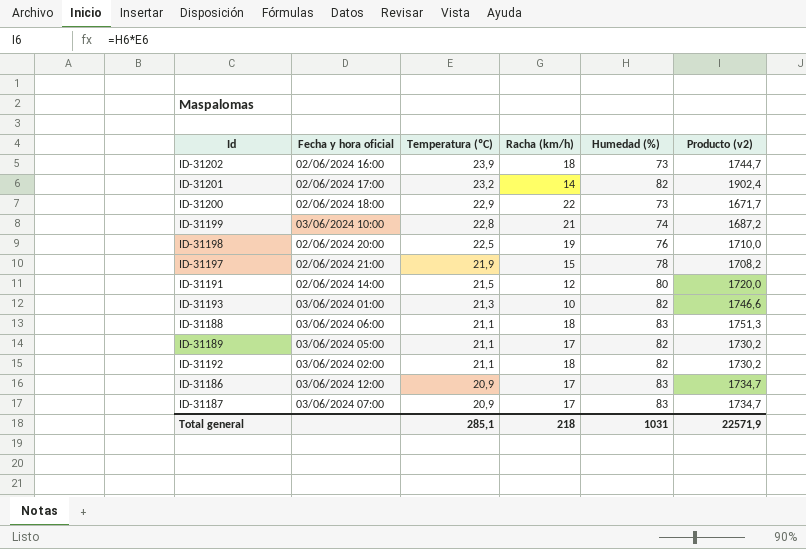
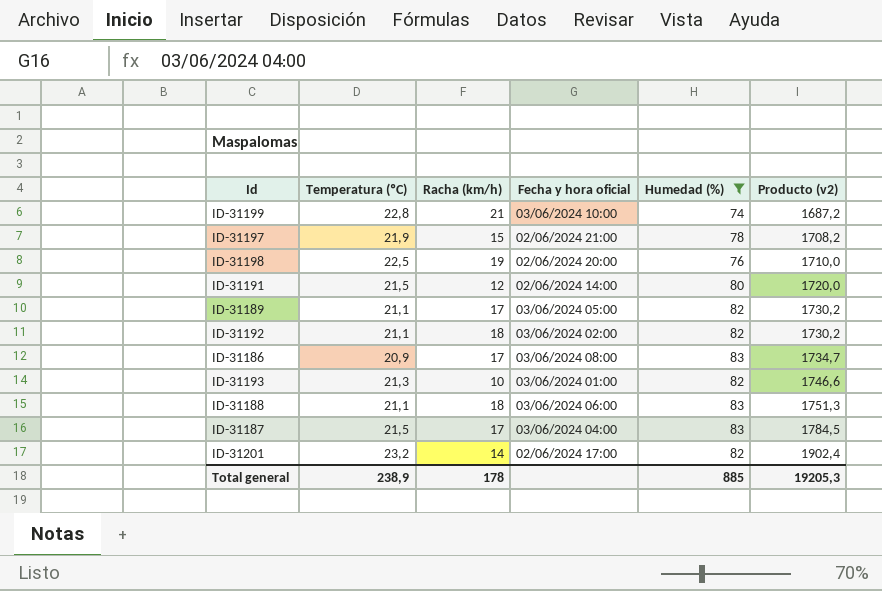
filter: none -> Humedad (%) != 73
row order: Temperatura (ºC) descending -> Producto (v2) ascending
column Fecha y hora oficial | position: 2 -> 4
ID-31186 | Fecha y hora oficial: 03/06/2024 12:00 -> 03/06/2024 08:00
ID-31187 | Temperatura (ºC): 20,9 -> 21,5
ID-31187 | Fecha y hora oficial: 03/06/2024 07:00 -> 03/06/2024 04:00
ID-31187 | Producto (v2): 1734,7 -> 1784,5
Total general | Temperatura (ºC): 285,1 -> 238,9
Total general | Racha (km/h): 218 -> 178
Total general | Humedad (%): 1031 -> 885
Total general | Producto (v2): 22571,9 -> 19205,3

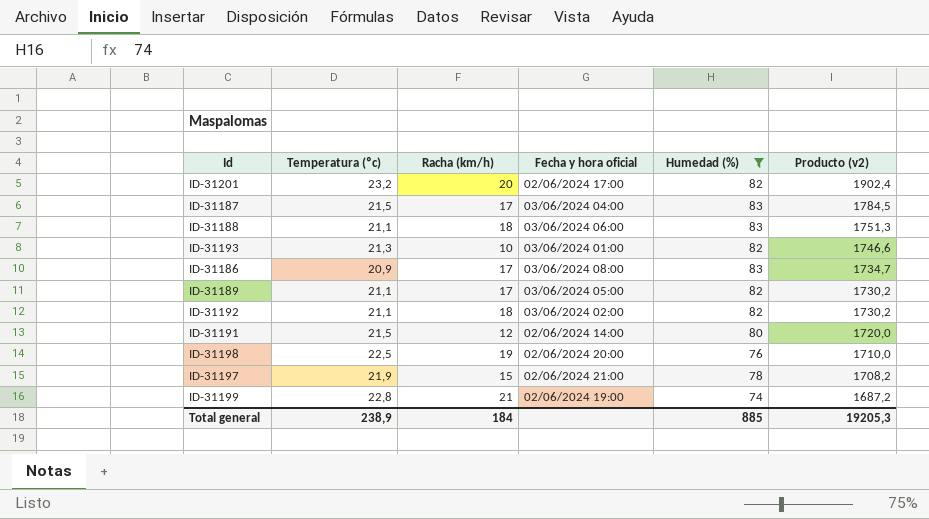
row order: Producto (v2) ascending -> Producto (v2) descending
column name: Temperatura (ºC) -> Temperatura (ºc)
ID-31201 | Racha (km/h): 14 -> 20
ID-31199 | Fecha y hora oficial: 03/06/2024 10:00 -> 02/06/2024 19:00
Total general | Racha (km/h): 178 -> 184

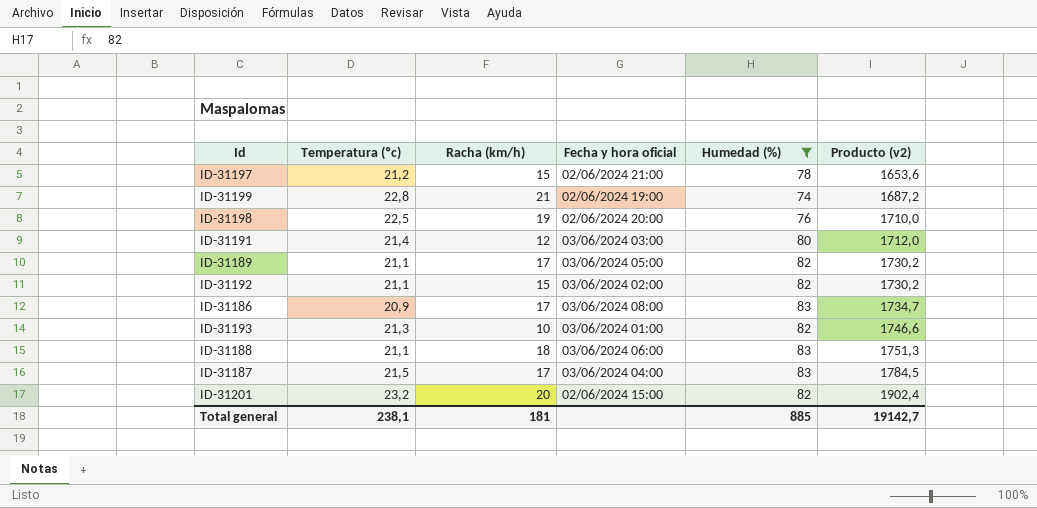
row order: Producto (v2) descending -> Producto (v2) ascending
ID-31197 | Temperatura (ºc): 21,9 -> 21,2
ID-31197 | Producto (v2): 1708,2 -> 1653,6
ID-31191 | Temperatura (ºc): 21,5 -> 21,4
ID-31191 | Fecha y hora oficial: 02/06/2024 14:00 -> 03/06/2024 03:00
ID-31191 | Producto (v2): 1720,0 -> 1712,0
ID-31192 | Racha (km/h): 18 -> 15
ID-31201 | Fecha y hora oficial: 02/06/2024 17:00 -> 02/06/2024 15:00
Total general | Temperatura (ºc): 238,9 -> 238,1
Total general | Racha (km/h): 184 -> 181
Total general | Producto (v2): 19205,3 -> 19142,7

